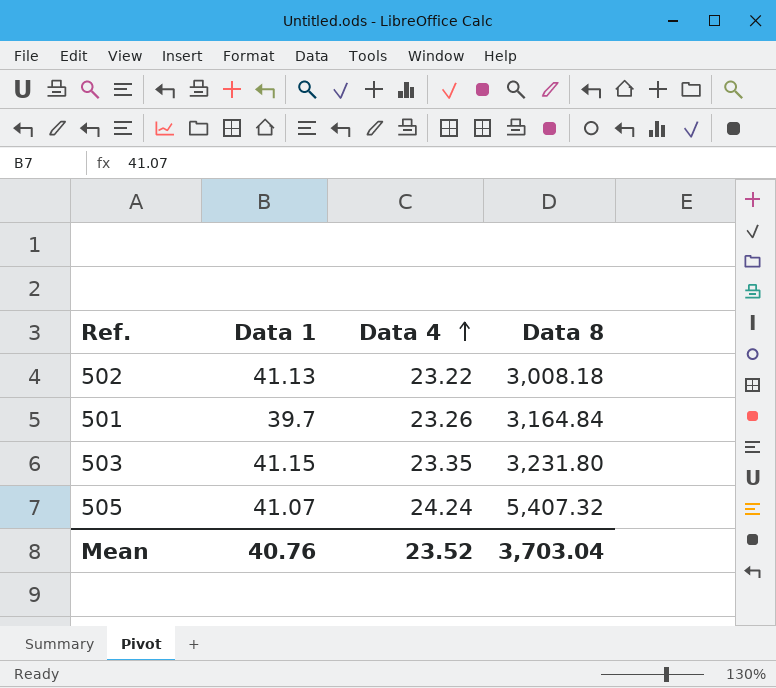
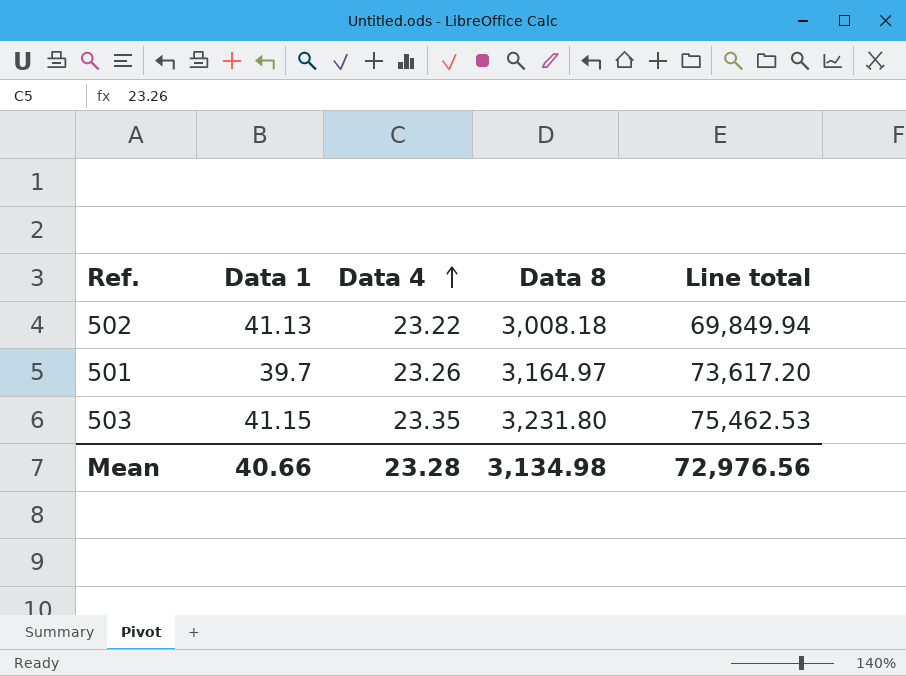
column Line total | formula: none -> [Data 4] * [Data 8]
row 505: 41.07 | 24.24 | 5,407.32 -> none
501 | Data 8: 3,164.84 -> 3,164.97
Mean | Data 1: 40.76 -> 40.66
Mean | Data 4: 23.52 -> 23.28
Mean | Data 8: 3,703.04 -> 3,134.98

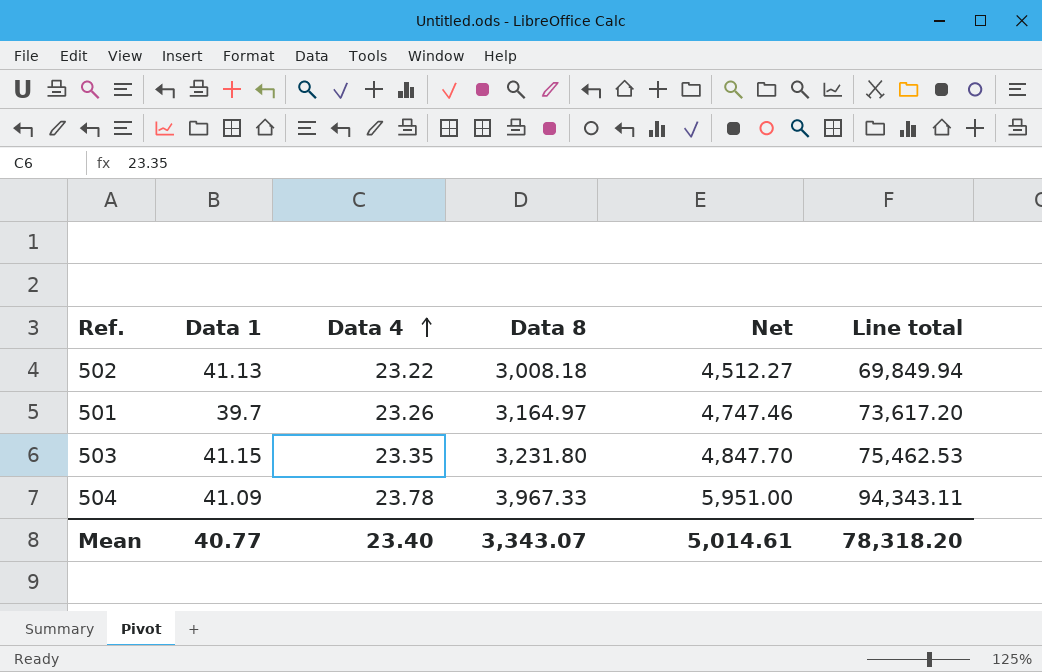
column Net | formula: none -> [Data 8] * 1.5
row 504: none -> 41.09 | 23.78 | 3,967.33 | 5,951.00 | 94,343.11
Mean | Data 1: 40.66 -> 40.77
Mean | Data 4: 23.28 -> 23.40
Mean | Data 8: 3,134.98 -> 3,343.07
Mean | Line total: 72,976.56 -> 78,318.20

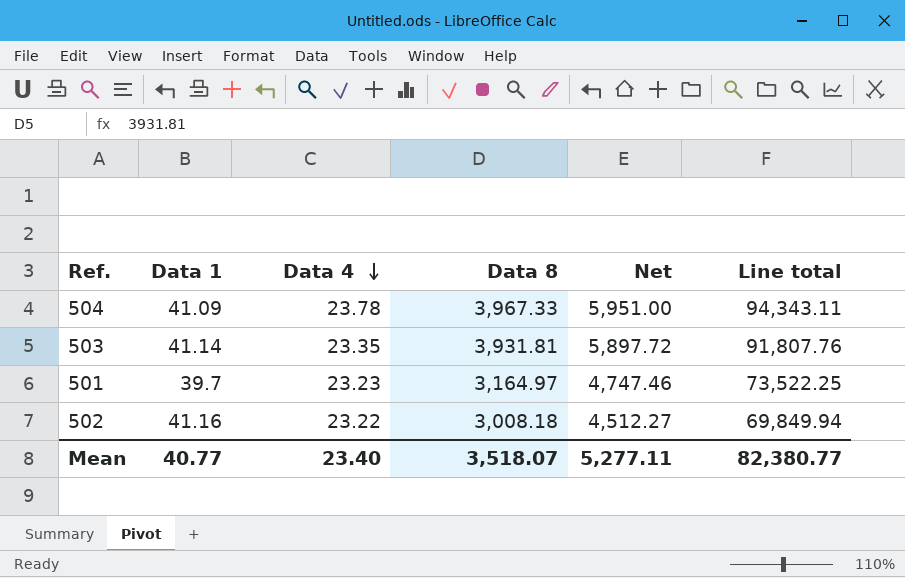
row order: Data 4 ascending -> Data 4 descending
503 | Data 1: 41.15 -> 41.14
503 | Data 8: 3,231.80 -> 3,931.81
503 | Net: 4,847.70 -> 5,897.72
503 | Line total: 75,462.53 -> 91,807.76
501 | Data 4: 23.26 -> 23.23
501 | Line total: 73,617.20 -> 73,522.25
502 | Data 1: 41.13 -> 41.16
Mean | Data 8: 3,343.07 -> 3,518.07
Mean | Net: 5,014.61 -> 5,277.11
Mean | Line total: 78,318.20 -> 82,380.77

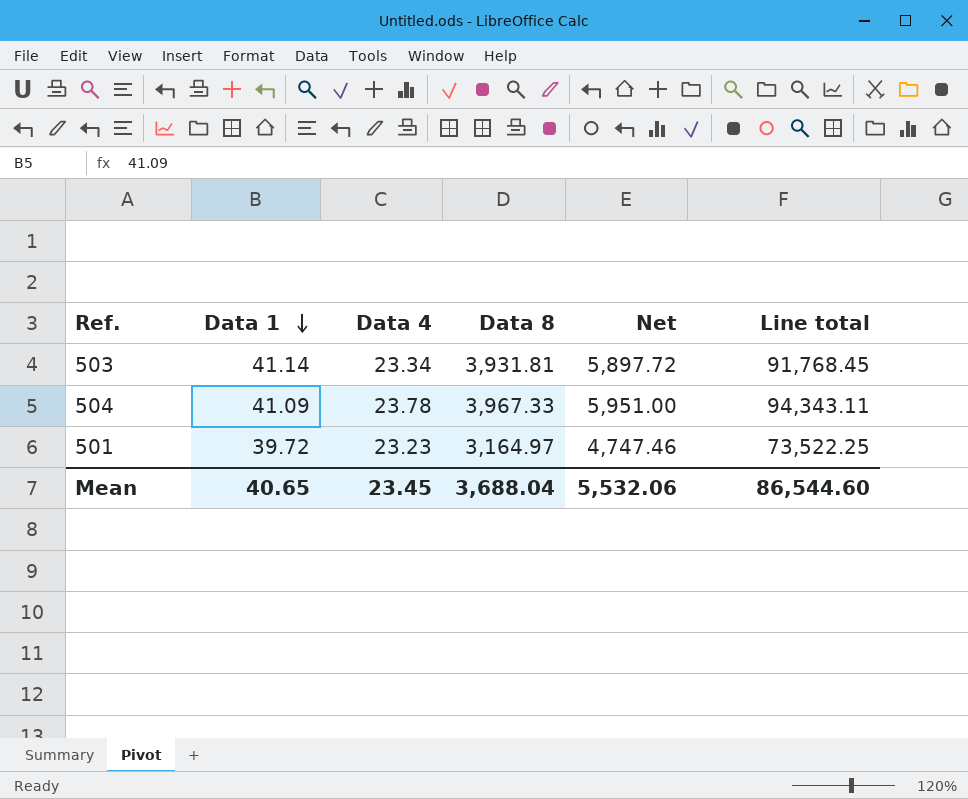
row order: Data 4 descending -> Data 1 descending
row 502: 41.16 | 23.22 | 3,008.18 | 4,512.27 | 69,849.94 -> none
503 | Data 4: 23.35 -> 23.34
503 | Line total: 91,807.76 -> 91,768.45
501 | Data 1: 39.7 -> 39.72
Mean | Data 1: 40.77 -> 40.65
Mean | Data 4: 23.40 -> 23.45
Mean | Data 8: 3,518.07 -> 3,688.04
Mean | Net: 5,277.11 -> 5,532.06
Mean | Line total: 82,380.77 -> 86,544.60

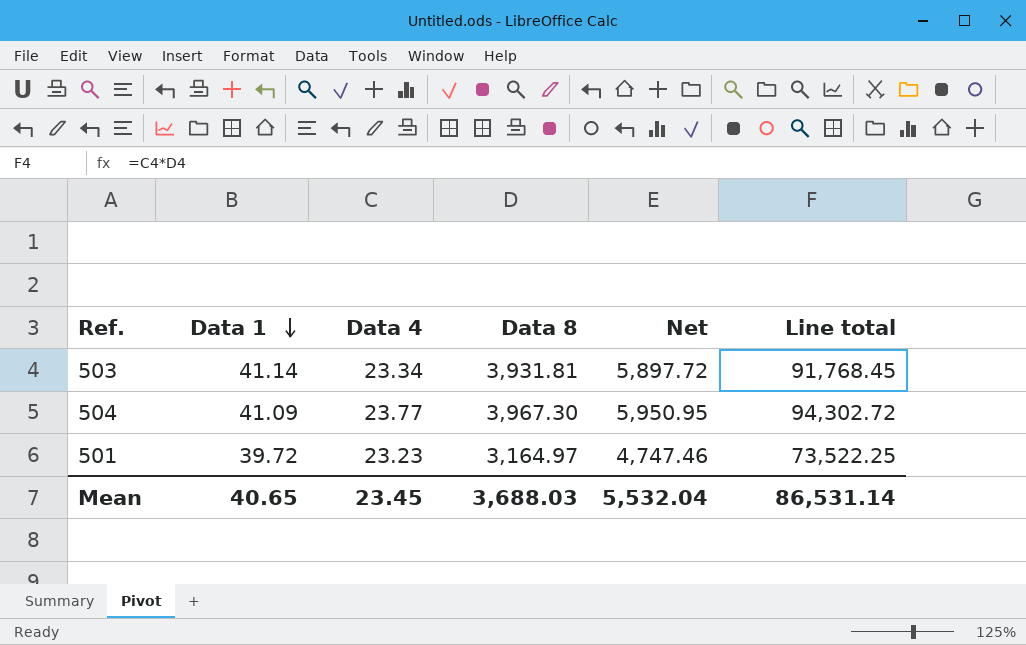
504 | Data 4: 23.78 -> 23.77
504 | Data 8: 3,967.33 -> 3,967.30
504 | Net: 5,951.00 -> 5,950.95
504 | Line total: 94,343.11 -> 94,302.72
Mean | Data 8: 3,688.04 -> 3,688.03
Mean | Net: 5,532.06 -> 5,532.04
Mean | Line total: 86,544.60 -> 86,531.14

